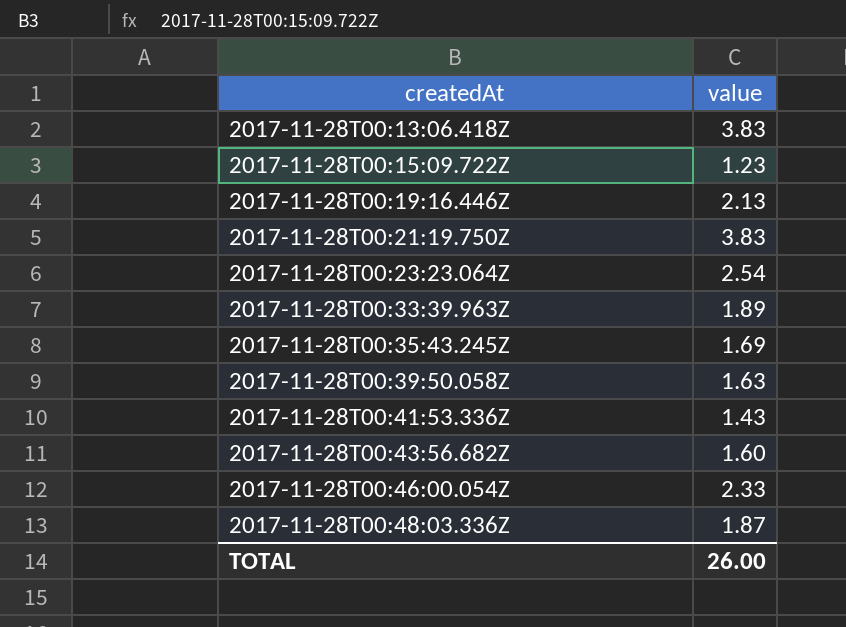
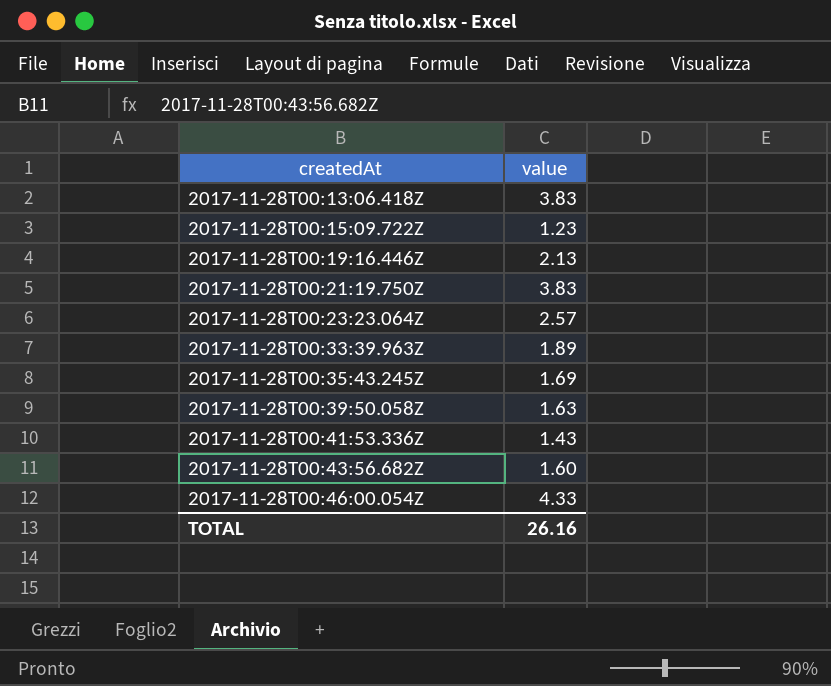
row 2017-11-28T00:48:03.336Z: 1.87 -> none
2017-11-28T00:23:23.064Z | value: 2.54 -> 2.57
2017-11-28T00:46:00.054Z | value: 2.33 -> 4.33
TOTAL | value: 26.00 -> 26.16

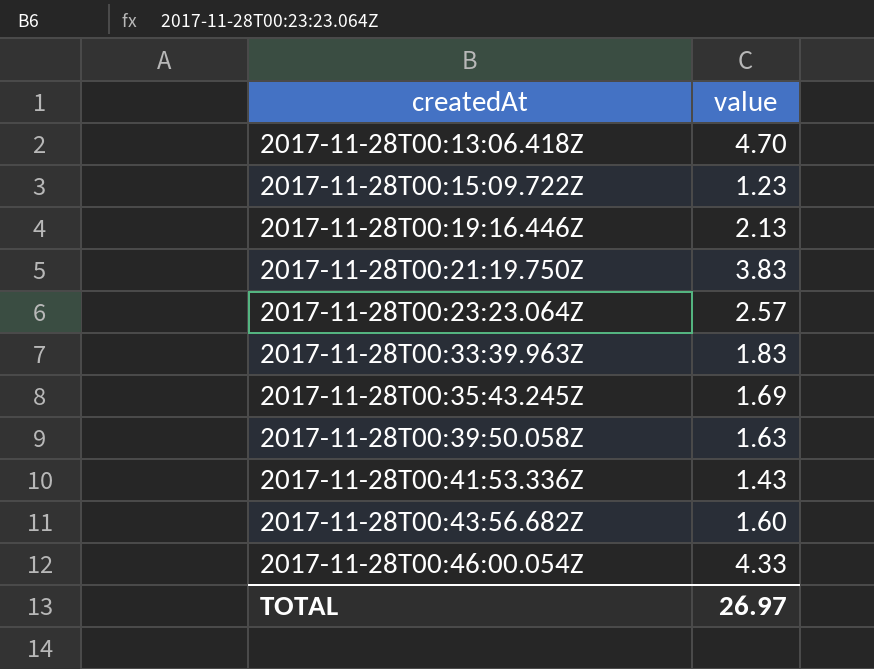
2017-11-28T00:13:06.418Z | value: 3.83 -> 4.70
2017-11-28T00:33:39.963Z | value: 1.89 -> 1.83
TOTAL | value: 26.16 -> 26.97

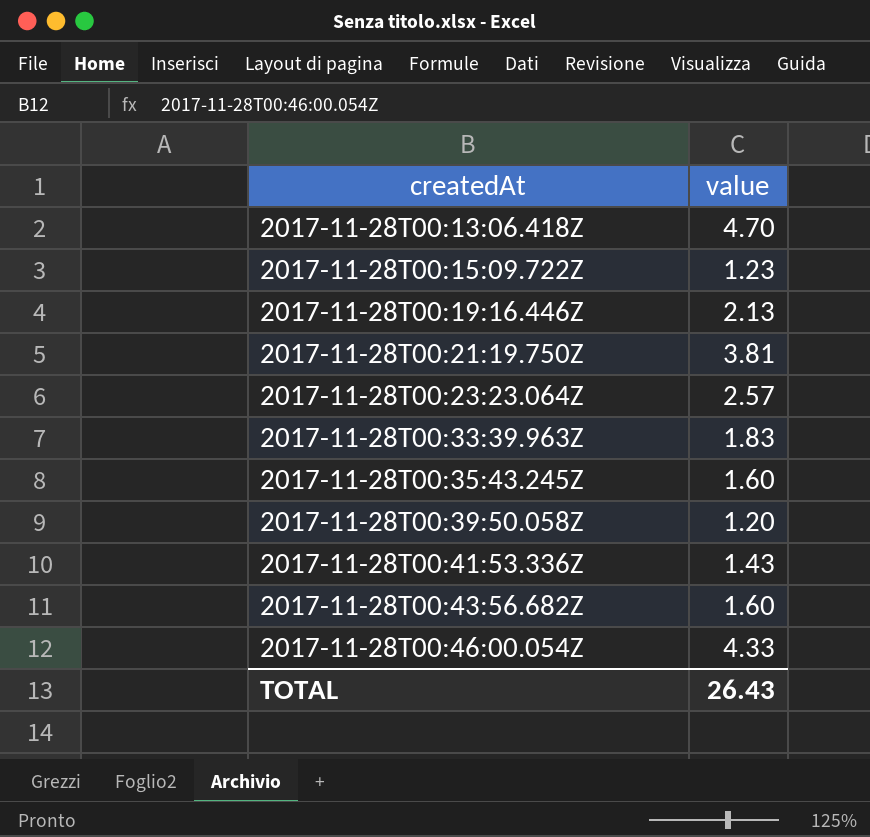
2017-11-28T00:21:19.750Z | value: 3.83 -> 3.81
2017-11-28T00:35:43.245Z | value: 1.69 -> 1.60
2017-11-28T00:39:50.058Z | value: 1.63 -> 1.20
TOTAL | value: 26.97 -> 26.43

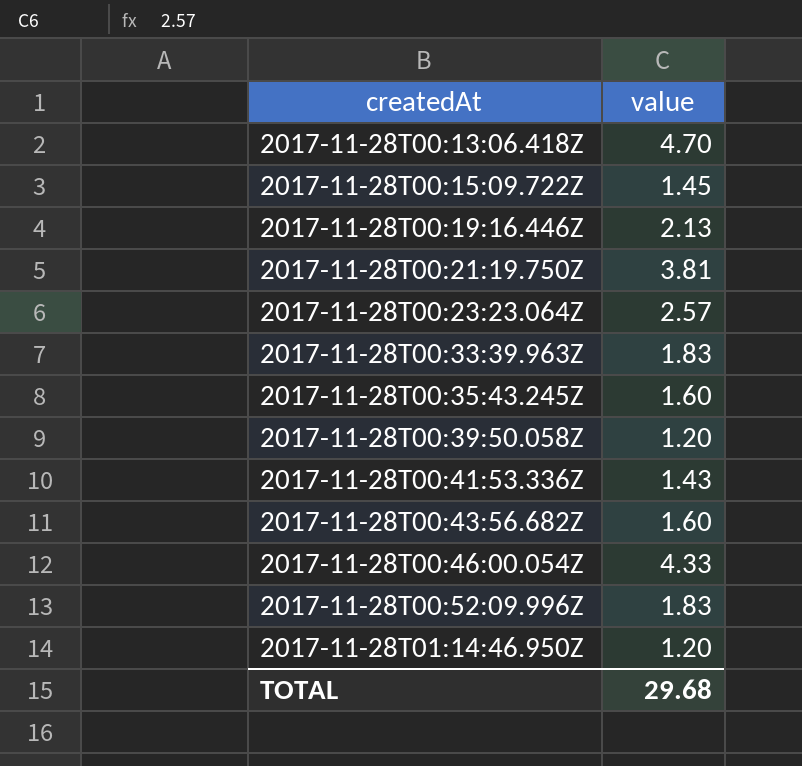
2017-11-28T00:15:09.722Z | value: 1.23 -> 1.45
row 2017-11-28T00:52:09.996Z: none -> 1.83
row 2017-11-28T01:14:46.950Z: none -> 1.20
TOTAL | value: 26.43 -> 29.68

